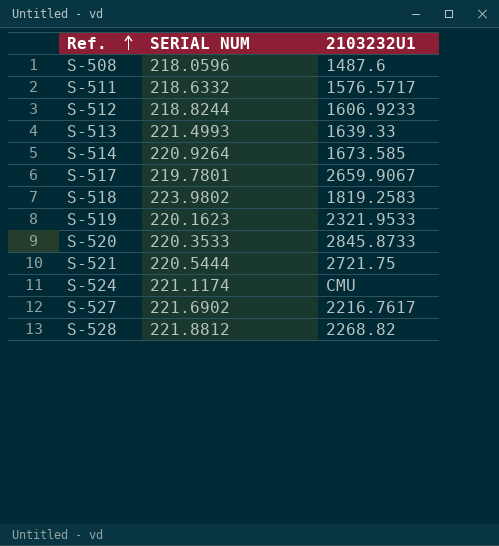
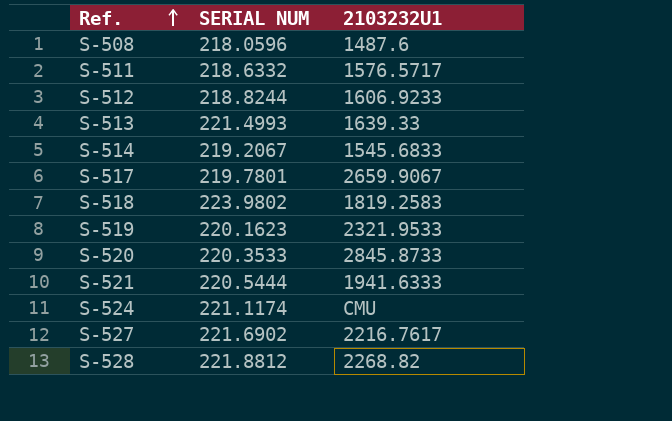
S-514 | SERIAL NUM: 220.9264 -> 219.2067
S-514 | 2103232U1: 1673.585 -> 1545.6833
S-521 | 2103232U1: 2721.75 -> 1941.6333

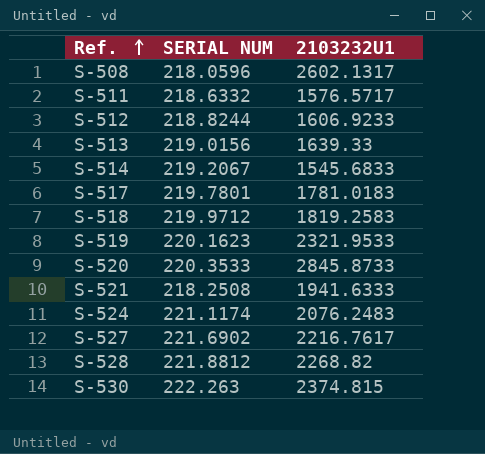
S-508 | 2103232U1: 1487.6 -> 2602.1317
S-513 | SERIAL NUM: 221.4993 -> 219.0156
S-517 | 2103232U1: 2659.9067 -> 1781.0183
S-518 | SERIAL NUM: 223.9802 -> 219.9712
S-521 | SERIAL NUM: 220.5444 -> 218.2508
S-524 | 2103232U1: CMU -> 2076.2483
row S-530: none -> 222.263 | 2374.815

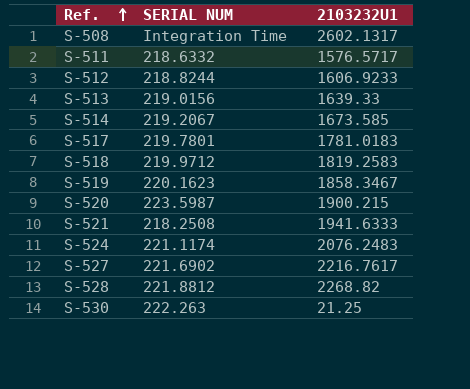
S-508 | SERIAL NUM: 218.0596 -> Integration Time
S-514 | 2103232U1: 1545.6833 -> 1673.585
S-519 | 2103232U1: 2321.9533 -> 1858.3467
S-520 | SERIAL NUM: 220.3533 -> 223.5987
S-520 | 2103232U1: 2845.8733 -> 1900.215
S-530 | 2103232U1: 2374.815 -> 21.25

